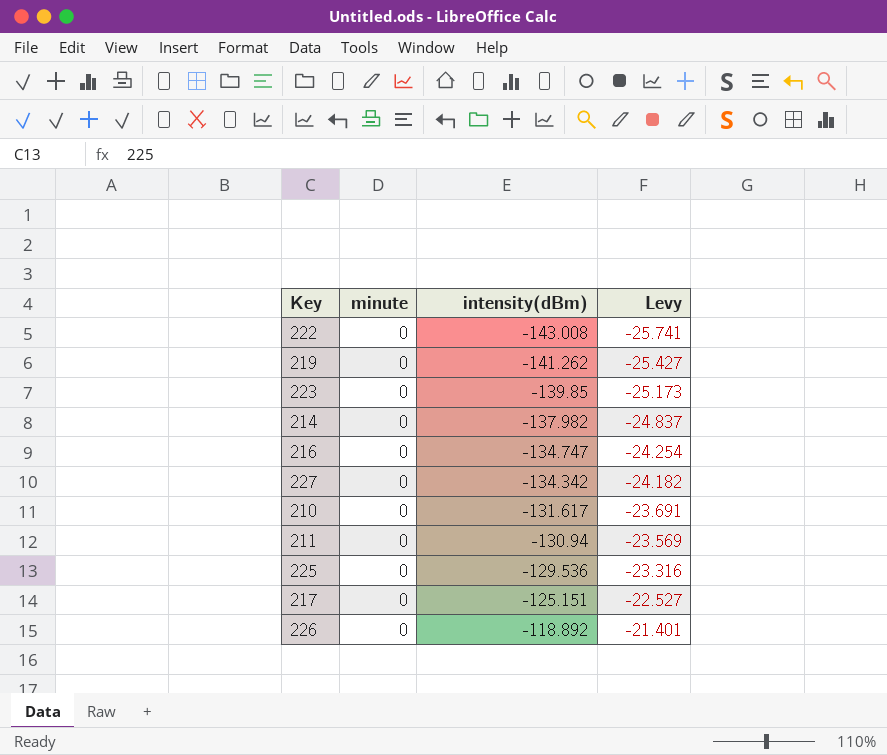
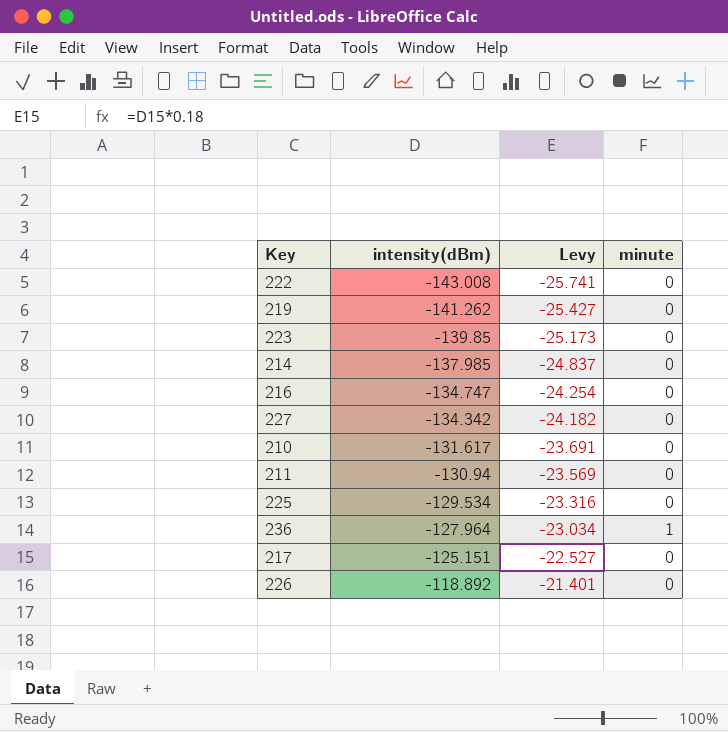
column minute | position: 2 -> 4
214 | intensity(dBm): -137.982 -> -137.985
225 | intensity(dBm): -129.536 -> -129.534
row 236: none -> -127.964 | -23.034 | 1

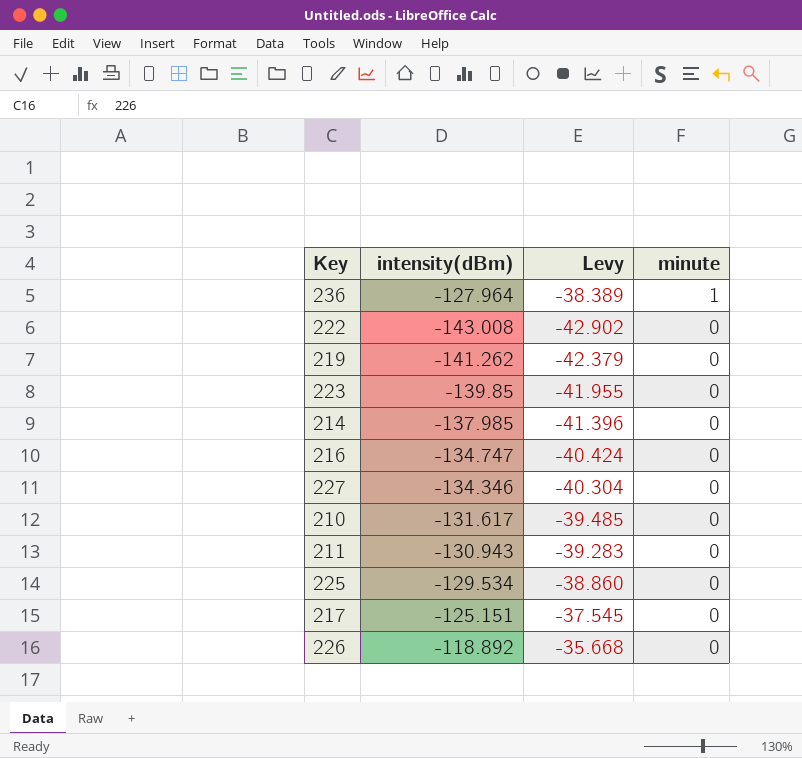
row order: intensity(dBm) ascending -> minute descending
column Levy | formula: [intensity(dBm)] * 0.18 -> [intensity(dBm)] * 0.3
227 | intensity(dBm): -134.342 -> -134.346
211 | intensity(dBm): -130.94 -> -130.943

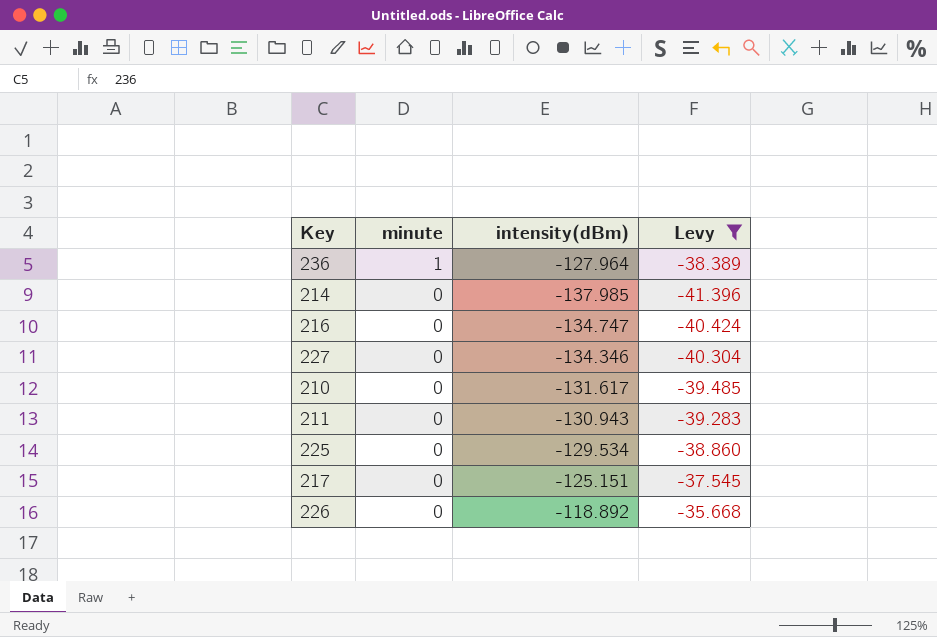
filter: none -> Levy >= -41.396
column minute | position: 4 -> 2

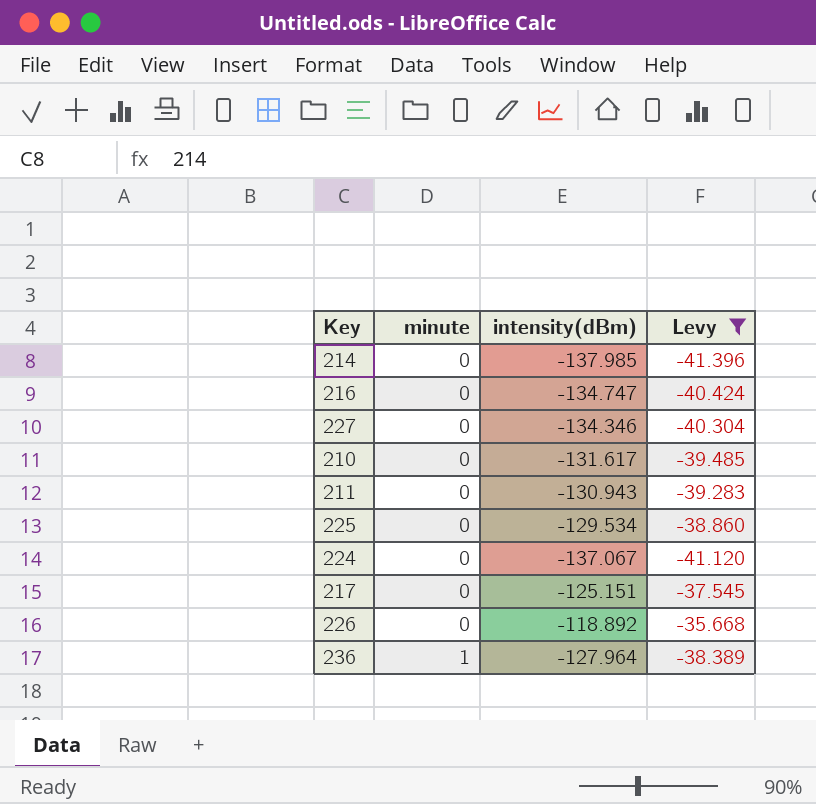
row order: minute descending -> minute ascending
row 224: none -> 0 | -137.067 | -41.120

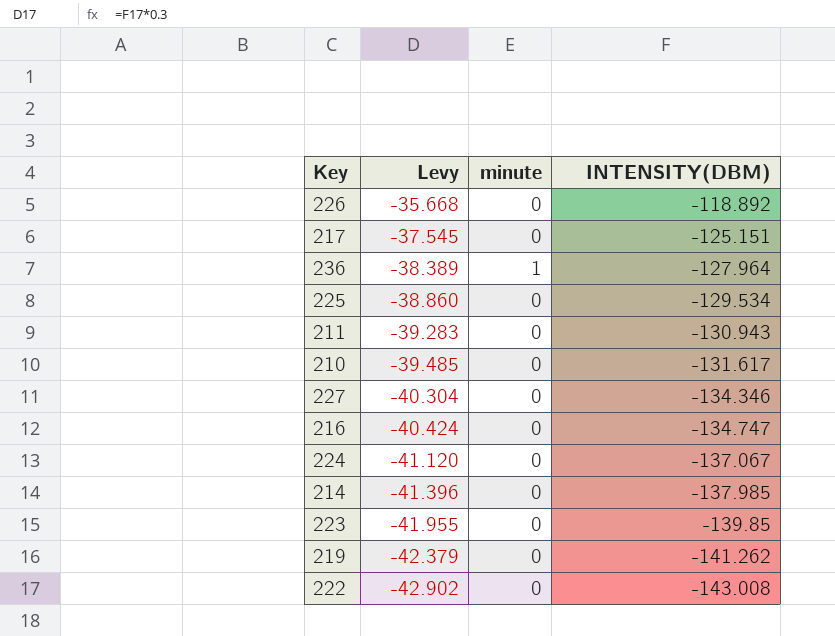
filter: Levy >= -41.396 -> none
row order: minute ascending -> Levy descending
column Levy | position: 4 -> 2
column name: intensity(dBm) -> INTENSITY(DBM)

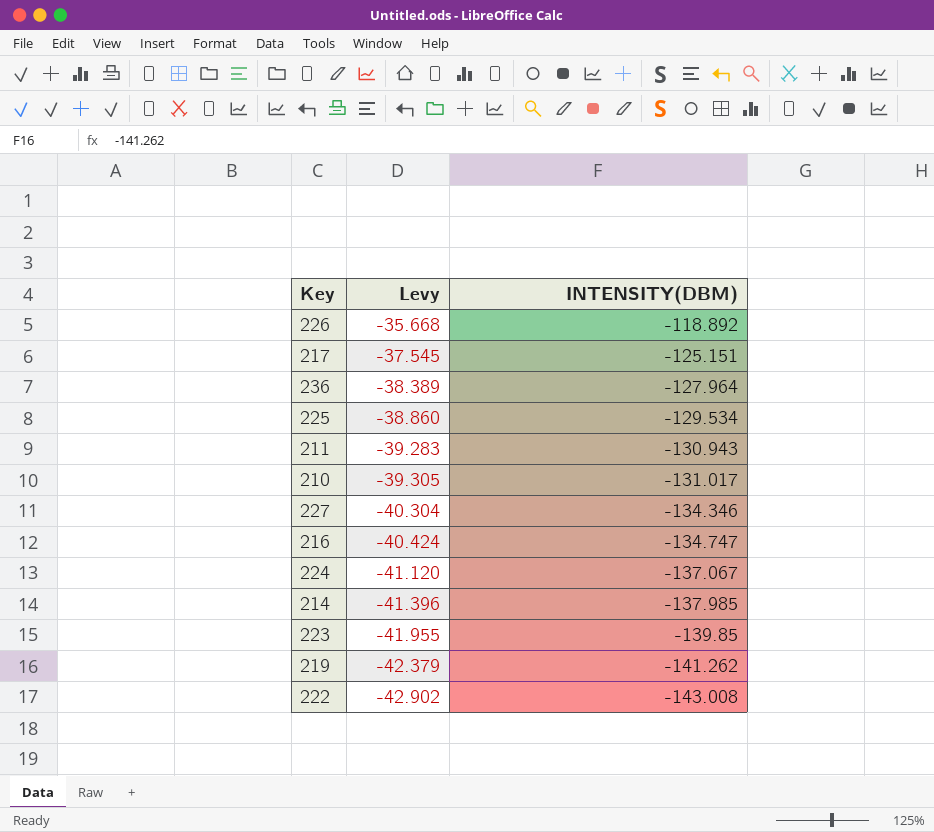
column minute | position: 3 -> none
210 | Levy: -39.485 -> -39.305
210 | INTENSITY(DBM): -131.617 -> -131.017

